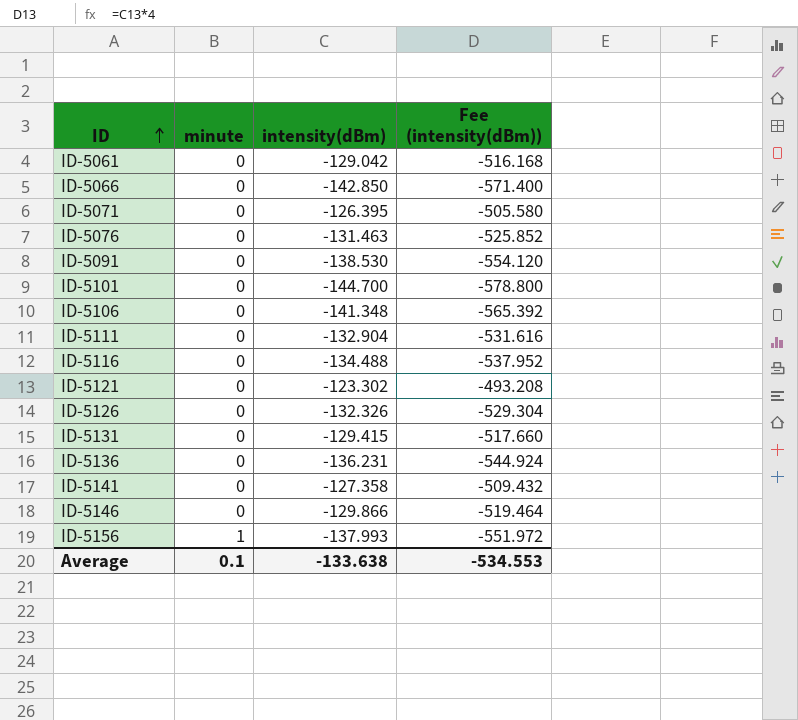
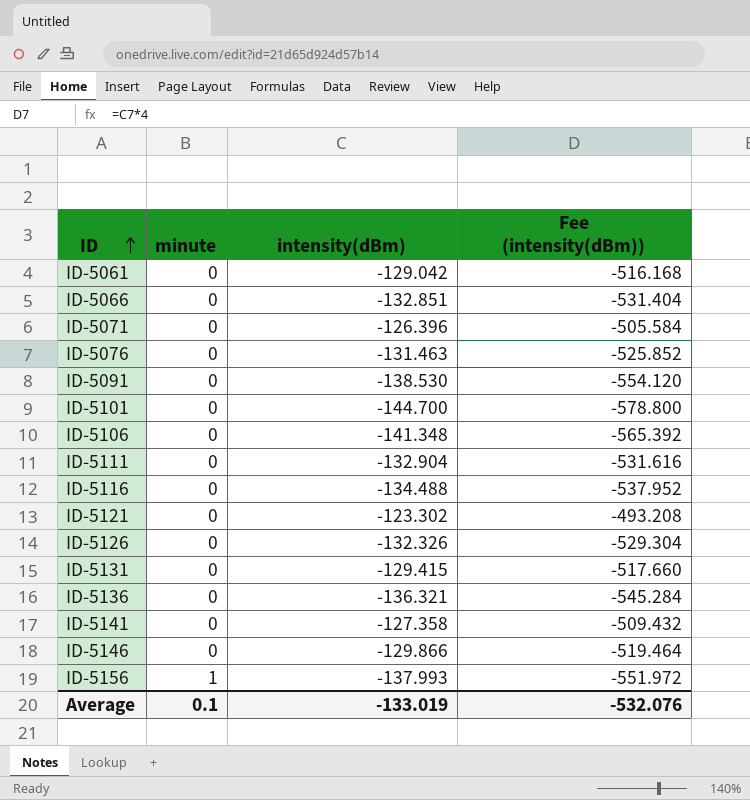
ID-5066 | intensity(dBm): -142.850 -> -132.851
ID-5066 | Fee (intensity(dBm)): -571.400 -> -531.404
ID-5071 | intensity(dBm): -126.395 -> -126.396
ID-5071 | Fee (intensity(dBm)): -505.580 -> -505.584
ID-5136 | intensity(dBm): -136.231 -> -136.321
ID-5136 | Fee (intensity(dBm)): -544.924 -> -545.284
Average | intensity(dBm): -133.638 -> -133.019
Average | Fee (intensity(dBm)): -534.553 -> -532.076

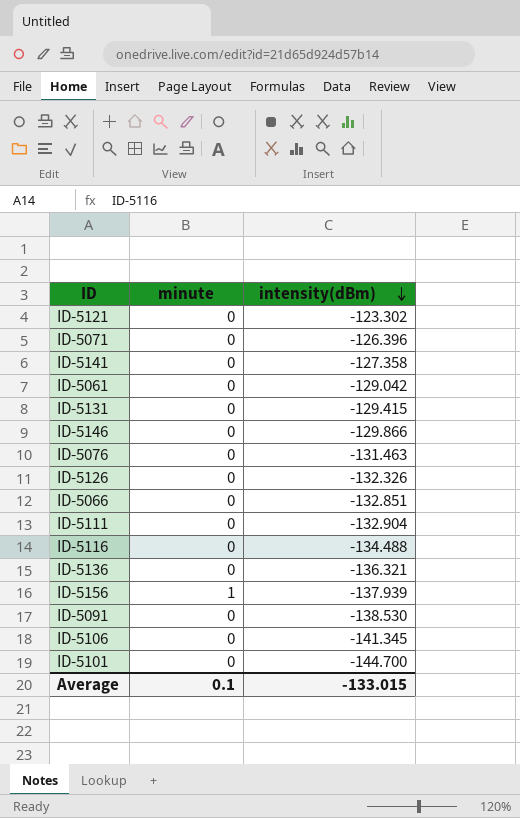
row order: ID ascending -> intensity(dBm) descending
column Fee (intensity(dBm)) | formula: [intensity(dBm)] * 4 -> none
ID-5156 | intensity(dBm): -137.993 -> -137.939
ID-5106 | intensity(dBm): -141.348 -> -141.345
Average | intensity(dBm): -133.019 -> -133.015

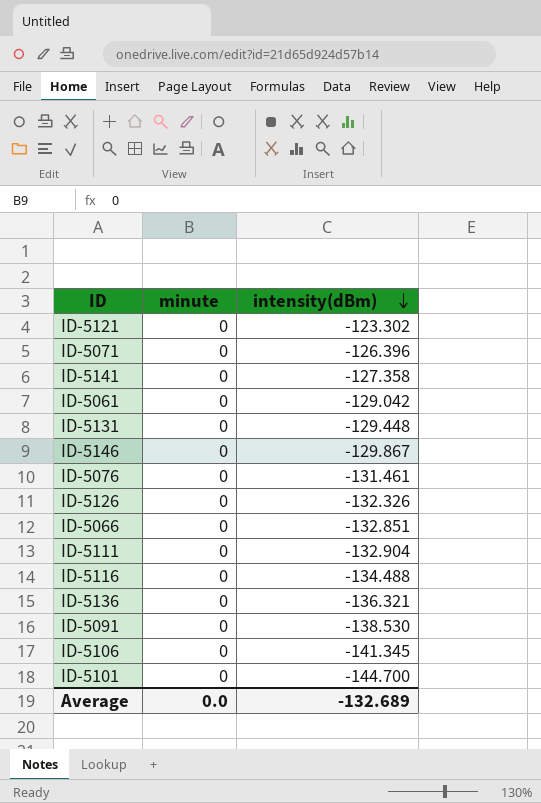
row ID-5156: 1 | -137.939 -> none
ID-5131 | intensity(dBm): -129.415 -> -129.448
ID-5146 | intensity(dBm): -129.866 -> -129.867
ID-5076 | intensity(dBm): -131.463 -> -131.461
Average | minute: 0.1 -> 0.0
Average | intensity(dBm): -133.015 -> -132.689

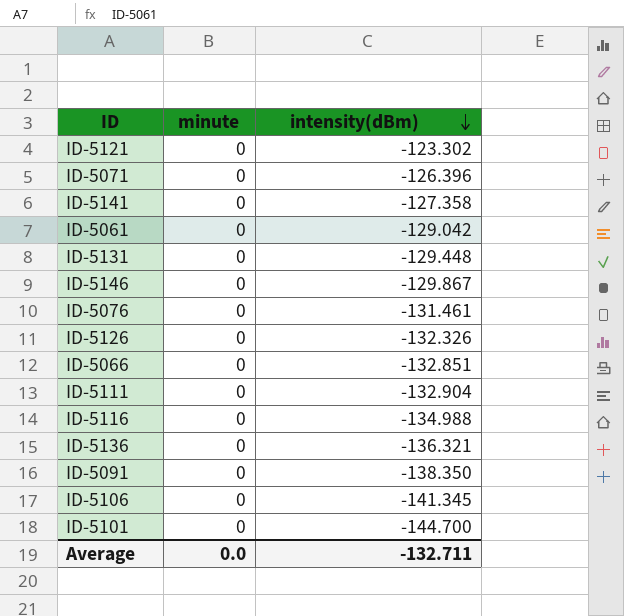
ID-5116 | intensity(dBm): -134.488 -> -134.988
ID-5091 | intensity(dBm): -138.530 -> -138.350
Average | intensity(dBm): -132.689 -> -132.711

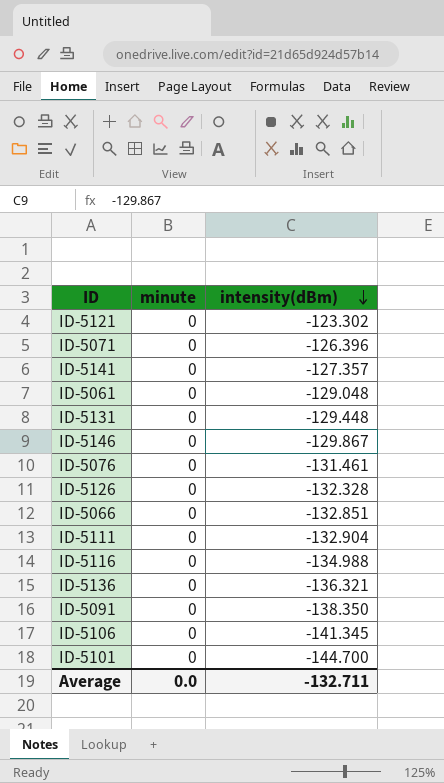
ID-5141 | intensity(dBm): -127.358 -> -127.357
ID-5061 | intensity(dBm): -129.042 -> -129.048
ID-5126 | intensity(dBm): -132.326 -> -132.328

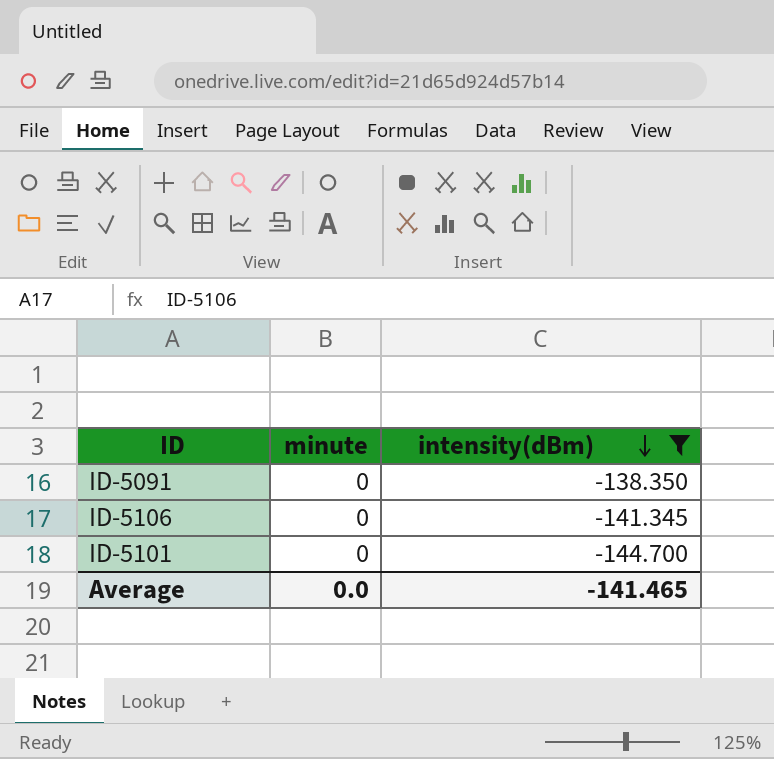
filter: none -> intensity(dBm) <= -138.350
Average | intensity(dBm): -132.711 -> -141.465

